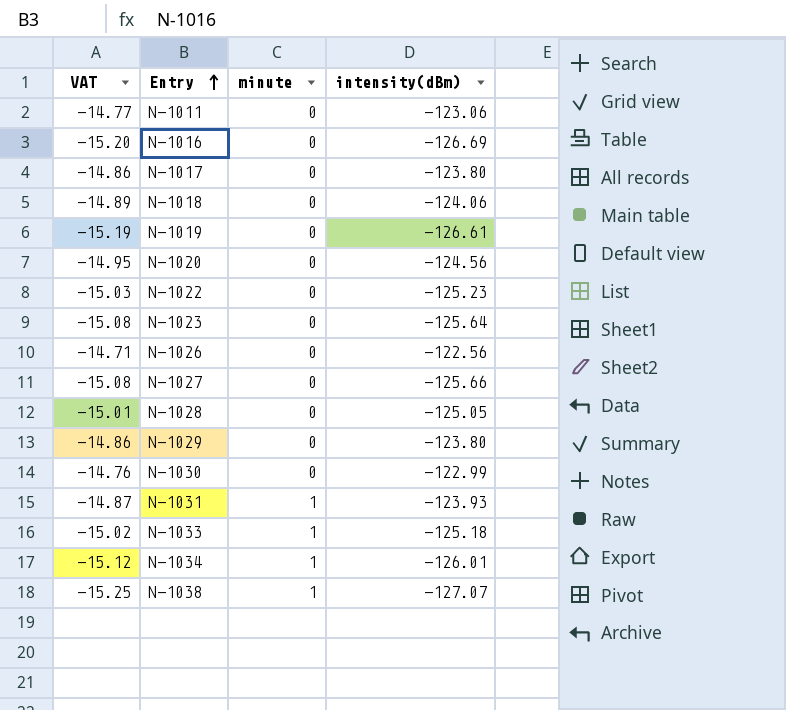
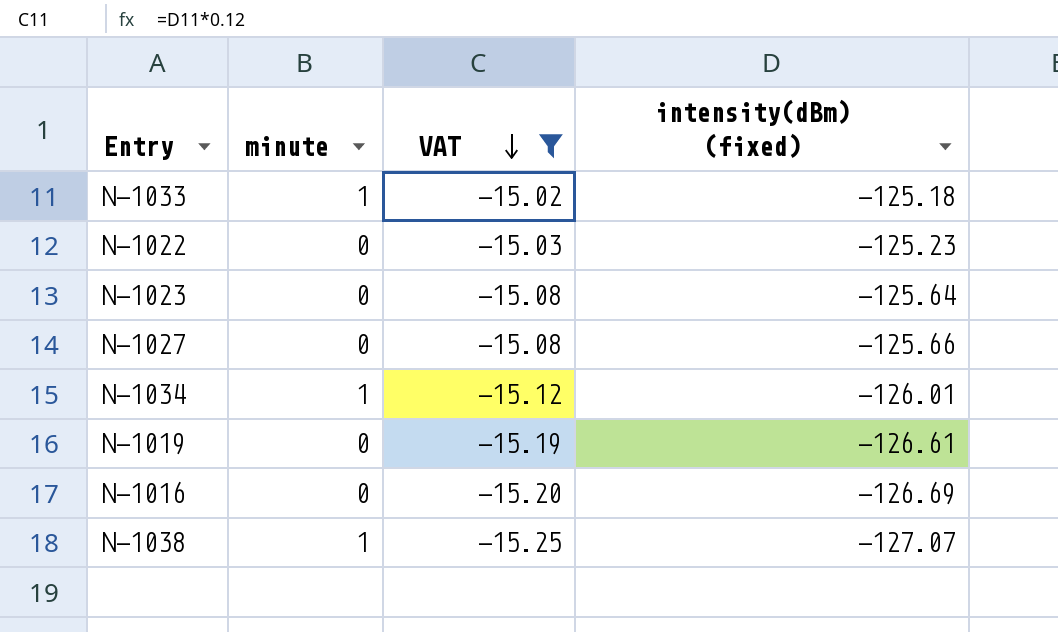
filter: none -> VAT <= -15.02
row order: Entry ascending -> VAT descending
column VAT | position: 1 -> 3
column name: intensity(dBm) -> intensity(dBm) (fixed)

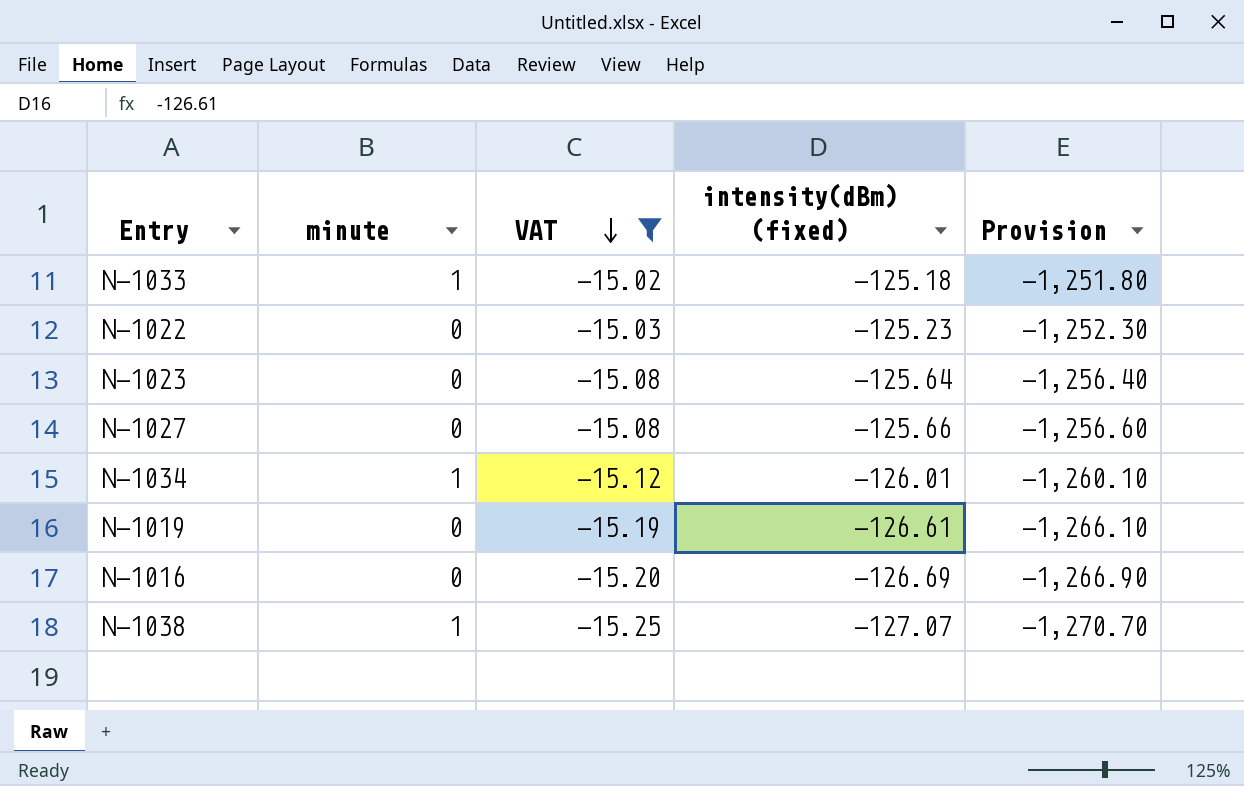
column Provision | formula: none -> [intensity(dBm) (fixed)] * 10

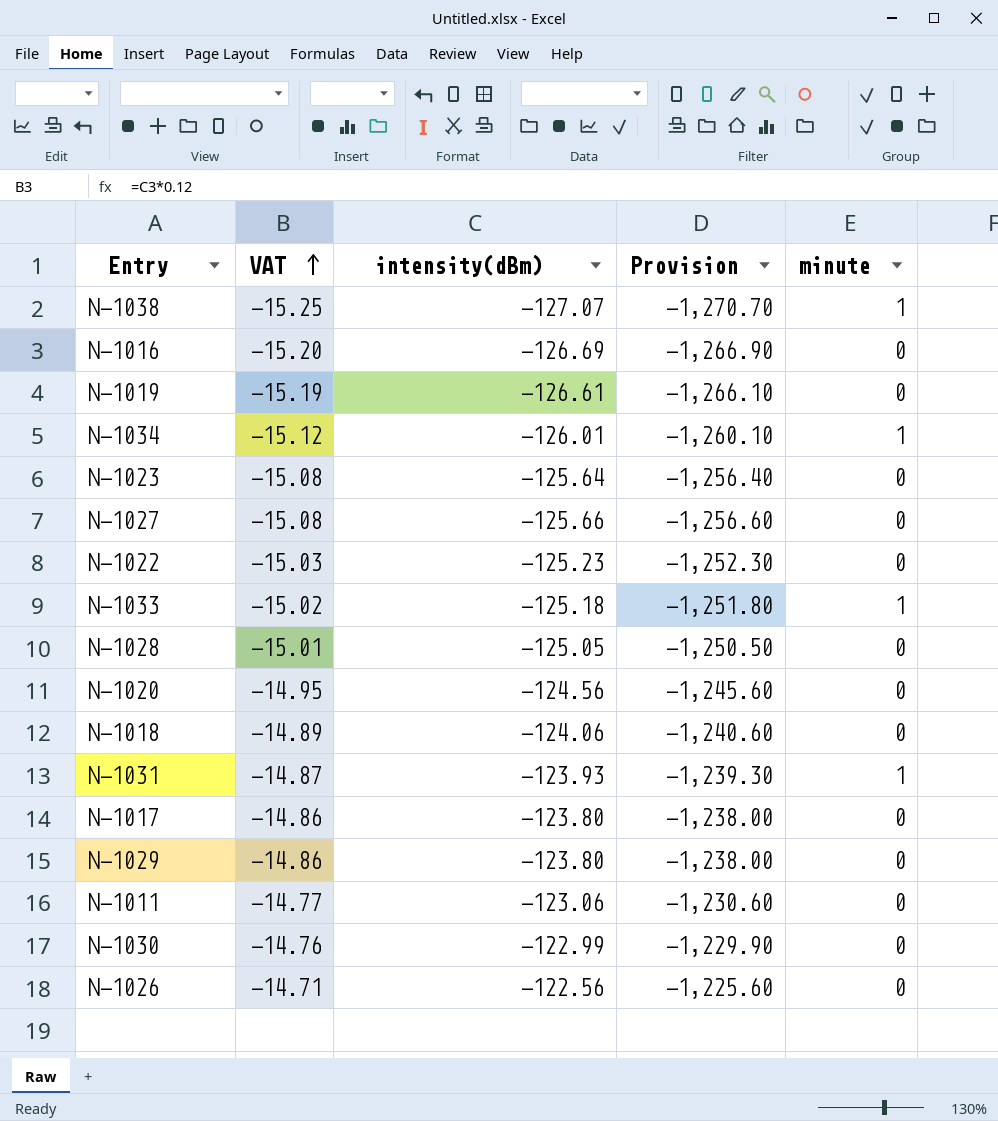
filter: VAT <= -15.02 -> none
row order: VAT descending -> VAT ascending
column name: intensity(dBm) (fixed) -> intensity(dBm)
column minute | position: 2 -> 5

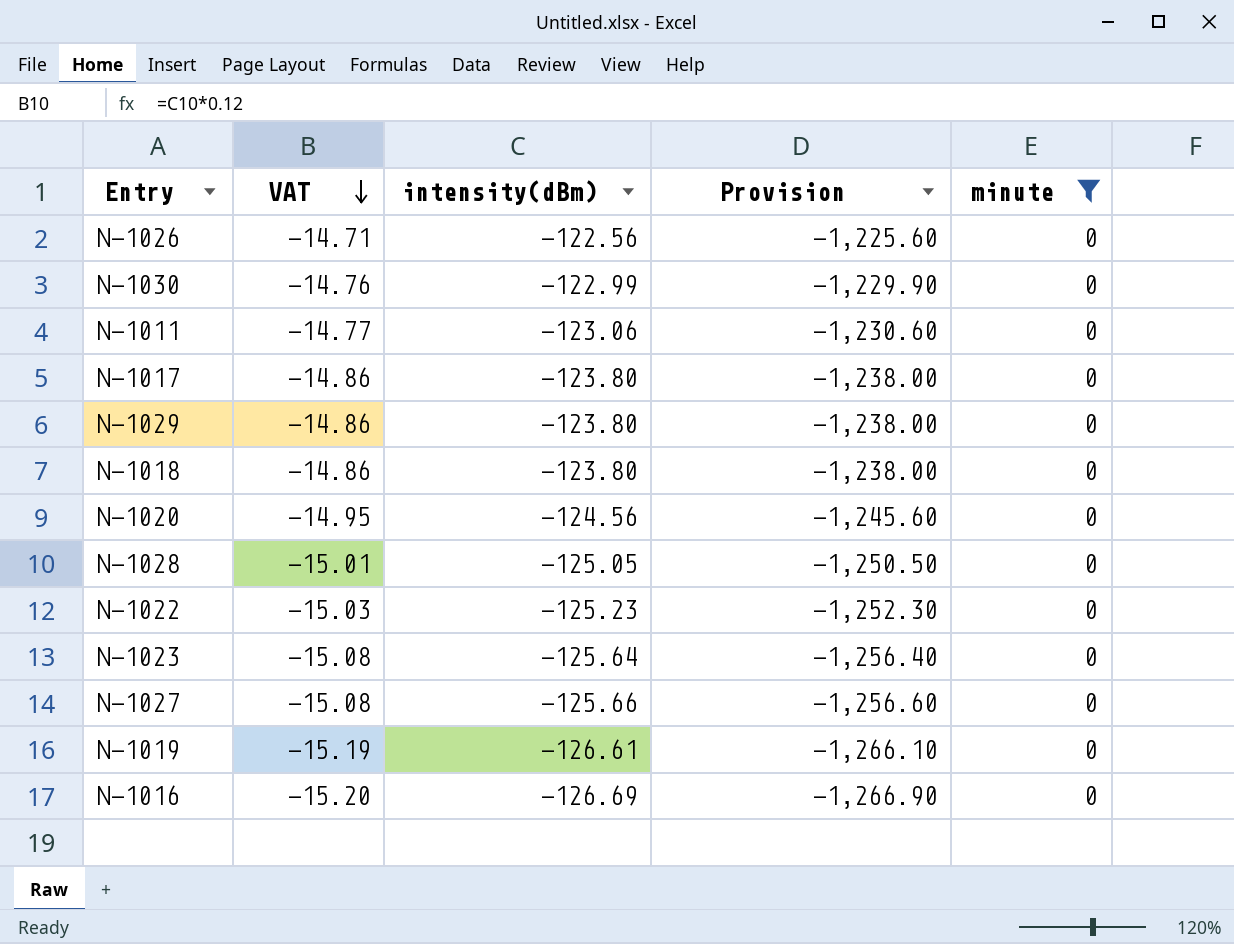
filter: none -> minute = 0
row order: VAT ascending -> VAT descending
N-1018 | VAT: -14.89 -> -14.86
N-1018 | intensity(dBm): -124.06 -> -123.80
N-1018 | Provision: -1,240.60 -> -1,238.00

